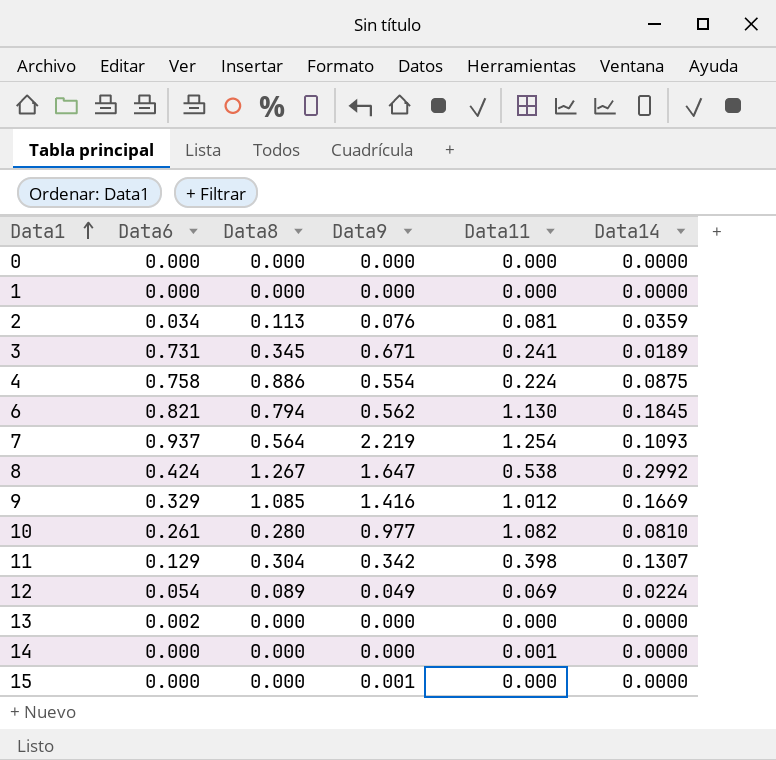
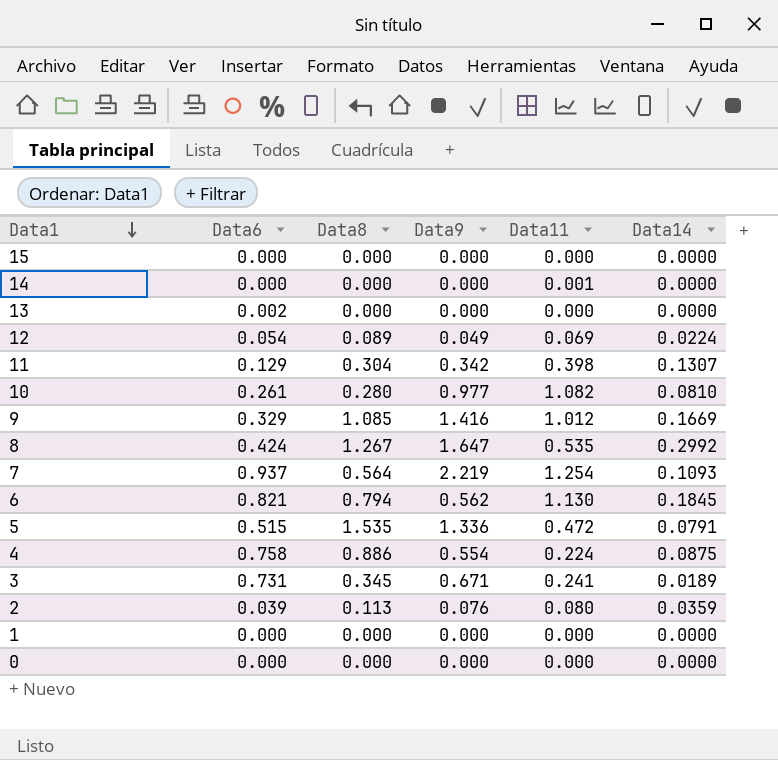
row order: Data1 ascending -> Data1 descending
15 | Data9: 0.001 -> 0.000
8 | Data11: 0.538 -> 0.535
row 5: none -> 0.515 | 1.535 | 1.336 | 0.472 | 0.0791
2 | Data6: 0.034 -> 0.039
2 | Data11: 0.081 -> 0.080

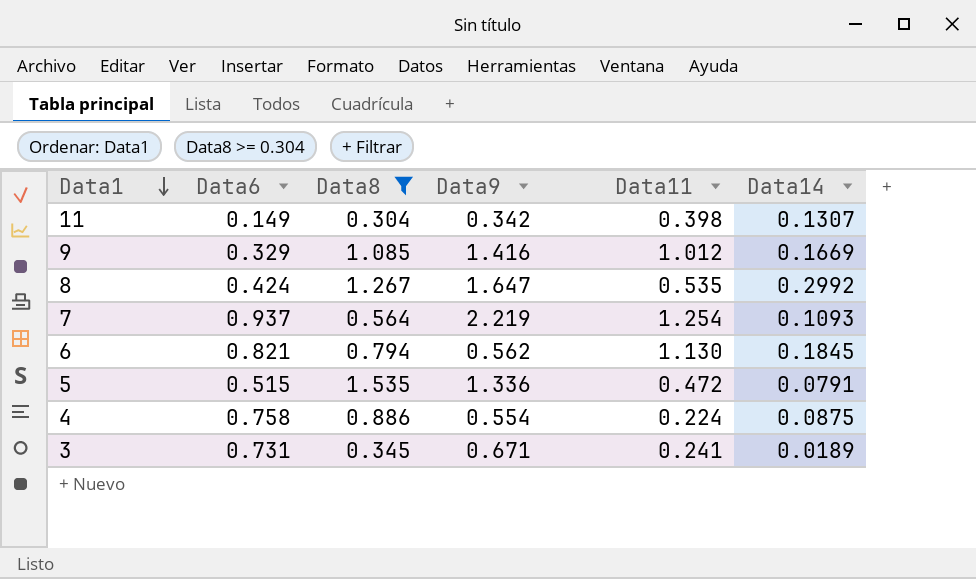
filter: none -> Data8 >= 0.304
11 | Data6: 0.129 -> 0.149

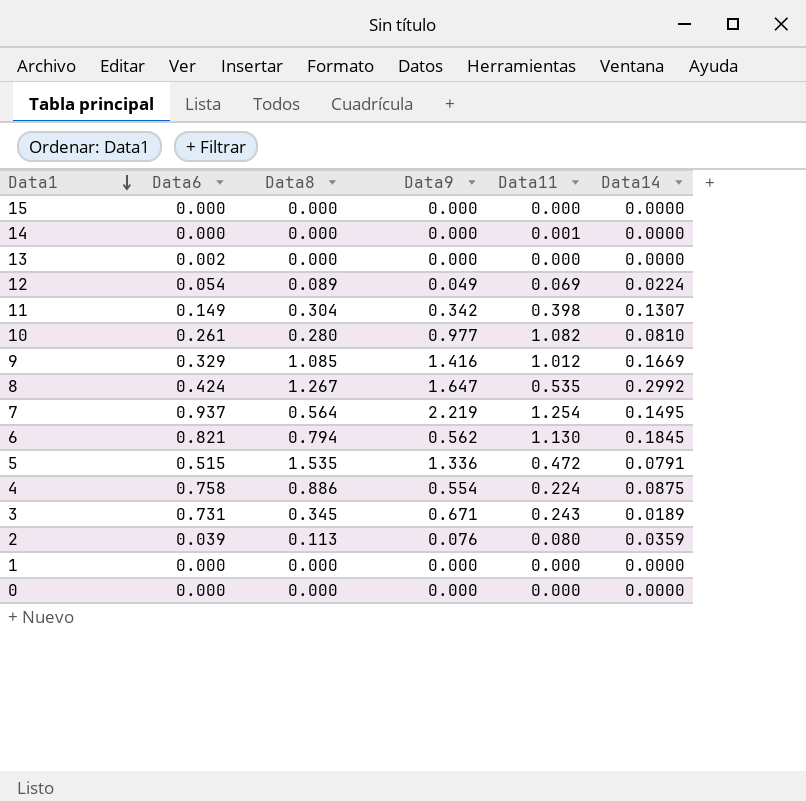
filter: Data8 >= 0.304 -> none
7 | Data14: 0.1093 -> 0.1495
3 | Data11: 0.241 -> 0.243

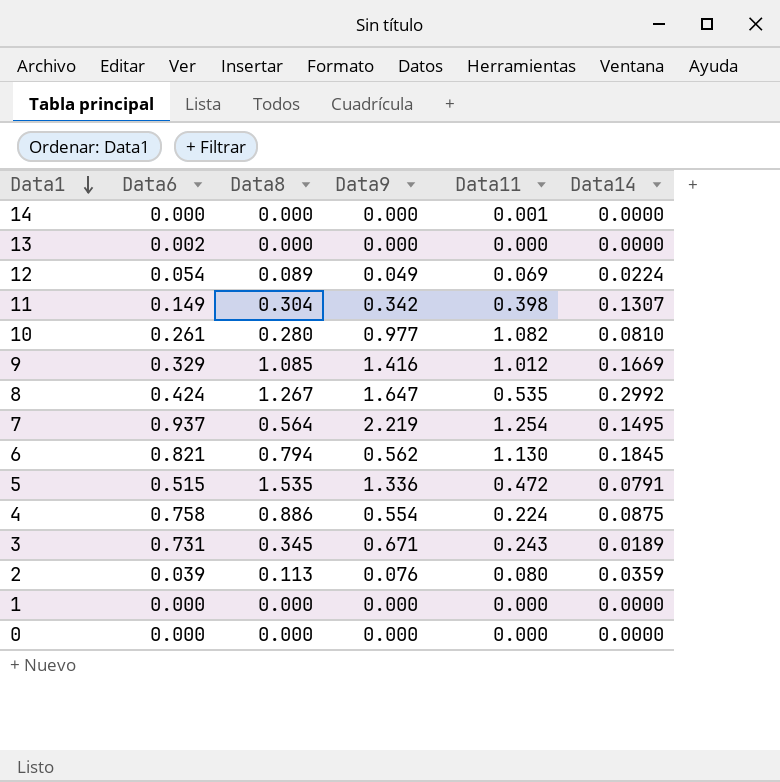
row 15: 0.000 | 0.000 | 0.000 | 0.000 | 0.0000 -> none

